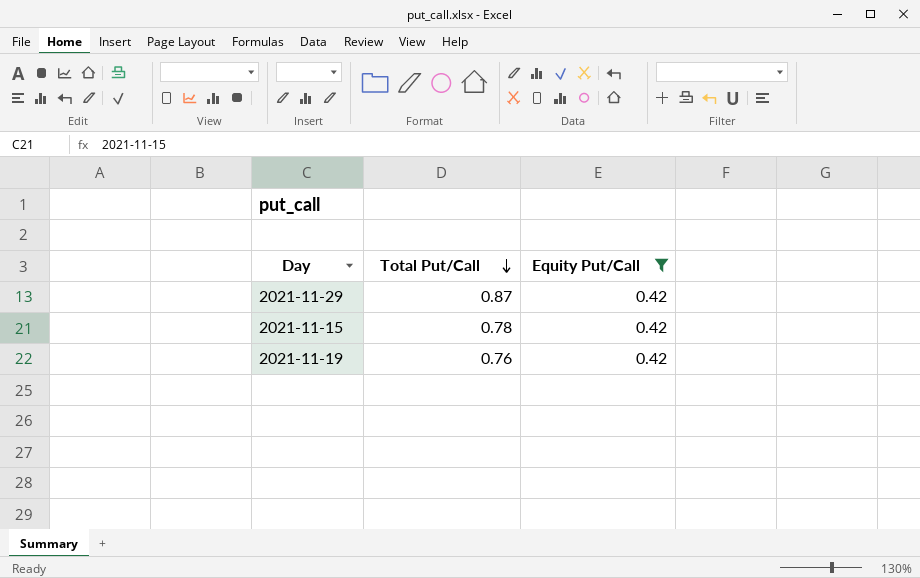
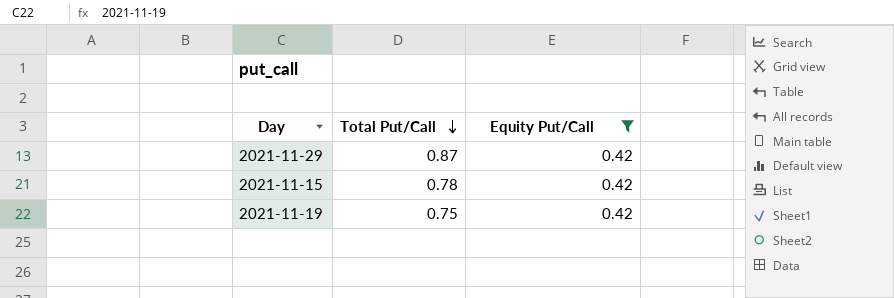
2021-11-19 | Total Put/Call: 0.76 -> 0.75

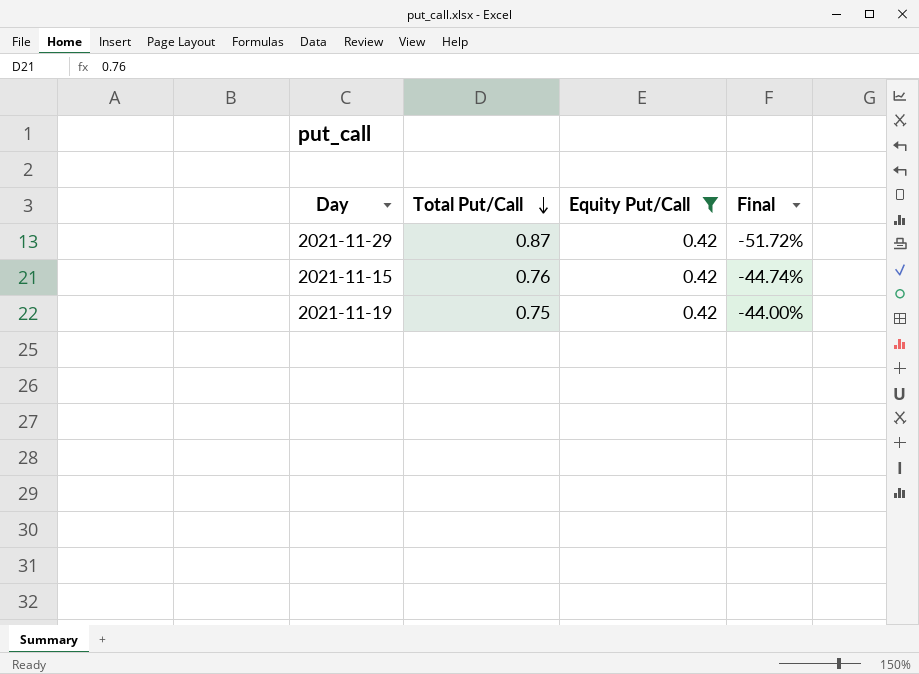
column Final | formula: none -> ([Equity Put/Call] - [Total Put/Call]) / [Total Put/Call]
2021-11-15 | Total Put/Call: 0.78 -> 0.76

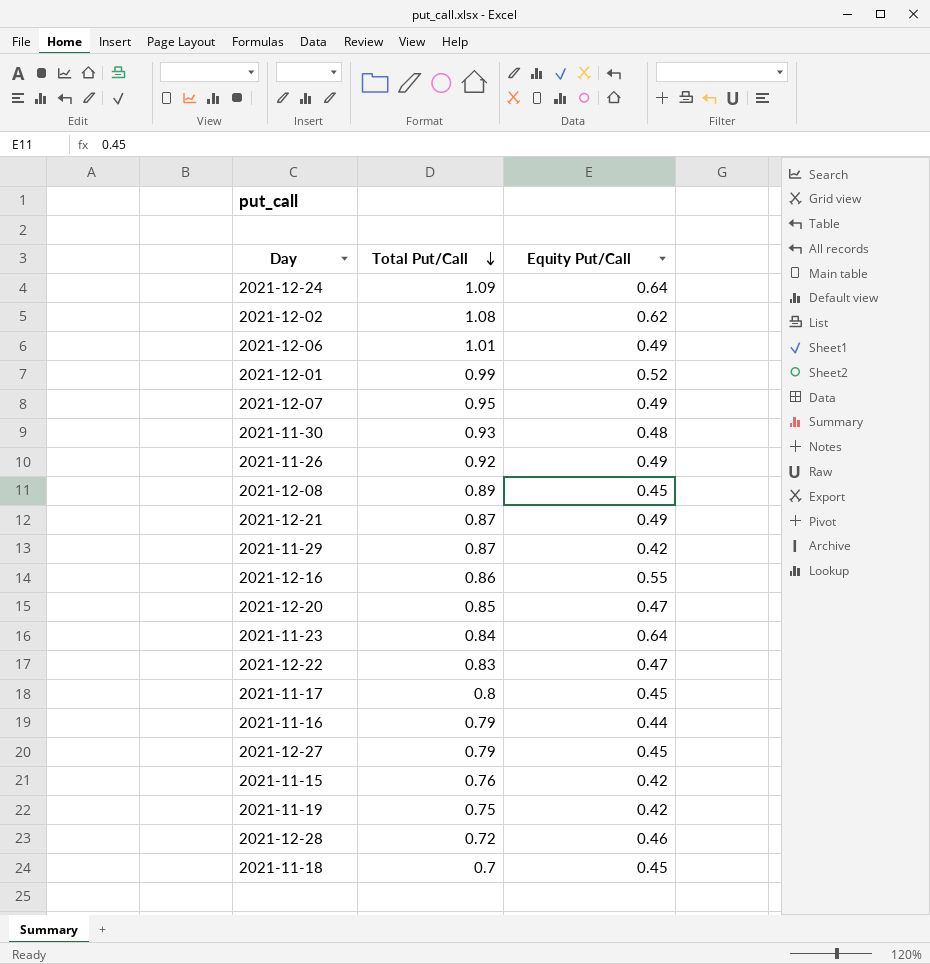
filter: Equity Put/Call = 0.42 -> none
column Final | formula: ([Equity Put/Call] - [Total Put/Call]) / [Total Put/Call] -> none

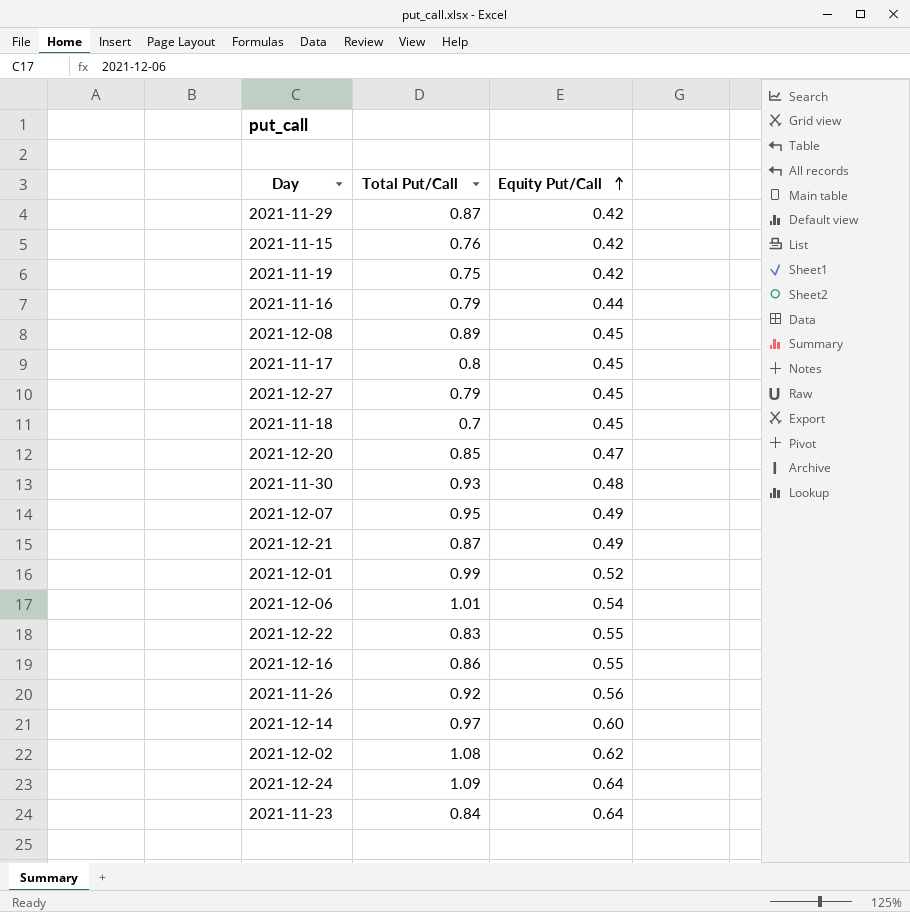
row order: Total Put/Call descending -> Equity Put/Call ascending
row 2021-12-28: 0.72 | 0.46 -> none
2021-12-06 | Equity Put/Call: 0.49 -> 0.54
2021-12-22 | Equity Put/Call: 0.47 -> 0.55
2021-11-26 | Equity Put/Call: 0.49 -> 0.56
row 2021-12-14: none -> 0.97 | 0.60

